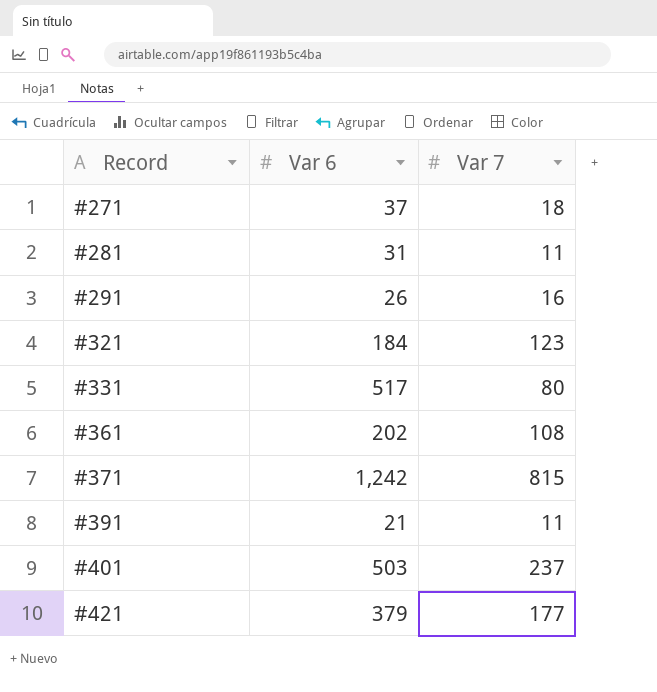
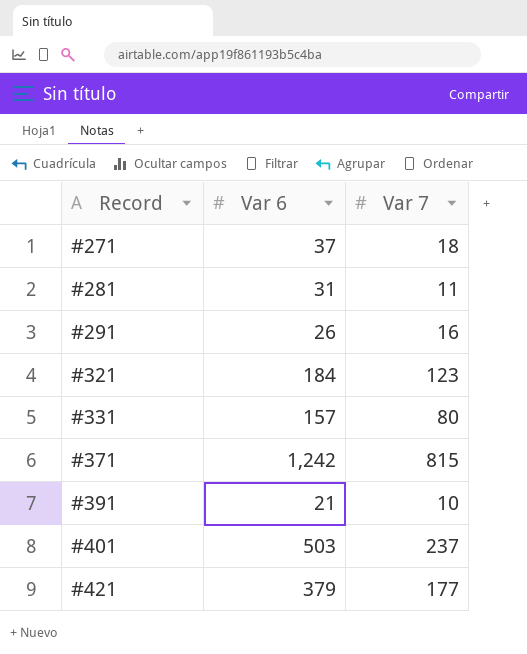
row #361: 202 | 108 -> none
#331 | Var 6: 517 -> 157
#391 | Var 7: 11 -> 10

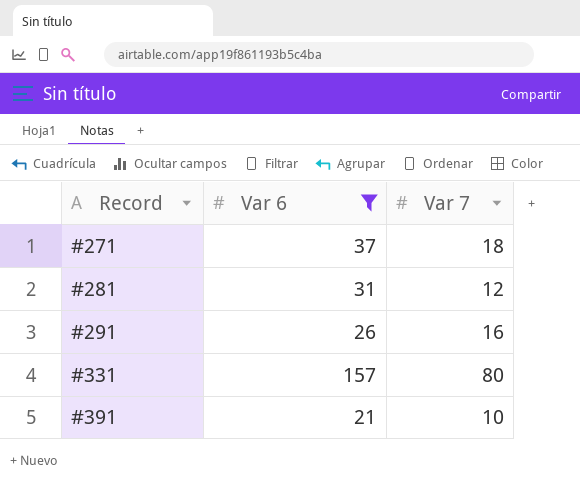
filter: none -> Var 6 <= 157
#281 | Var 7: 11 -> 12

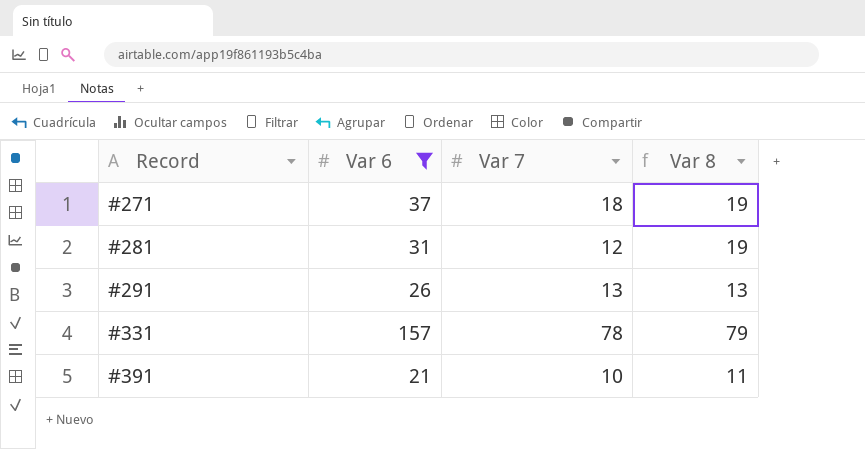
column Var 8 | formula: none -> [Var 6] - [Var 7]
#291 | Var 7: 16 -> 13
#331 | Var 7: 80 -> 78

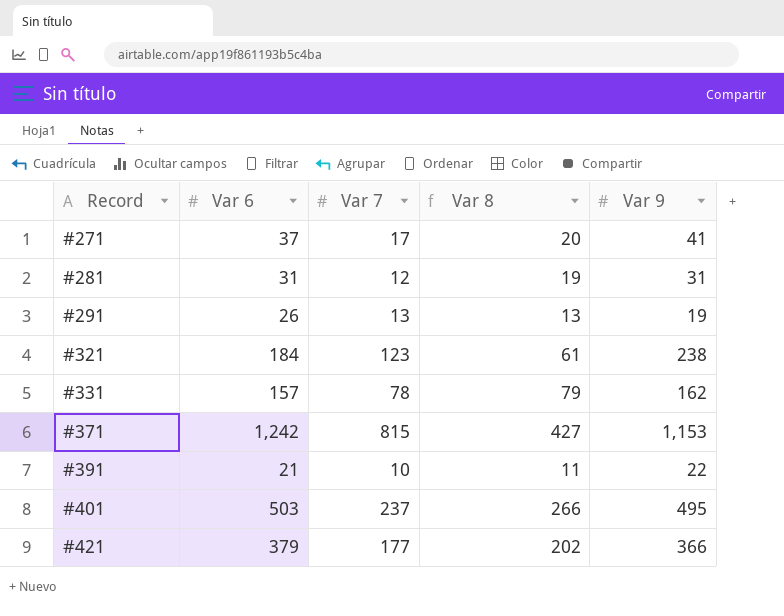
filter: Var 6 <= 157 -> none
column Var 9 | position: none -> 5
#271 | Var 7: 18 -> 17
#271 | Var 8: 19 -> 20

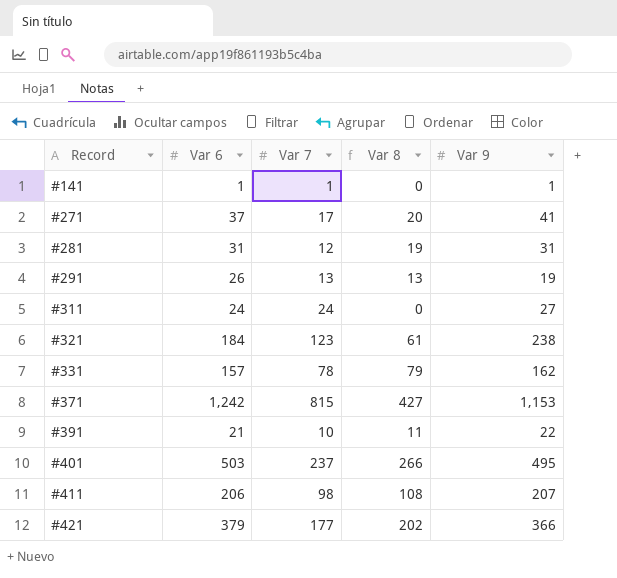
row #141: none -> 1 | 1 | 0 | 1
row #311: none -> 24 | 24 | 0 | 27
row #411: none -> 206 | 98 | 108 | 207

